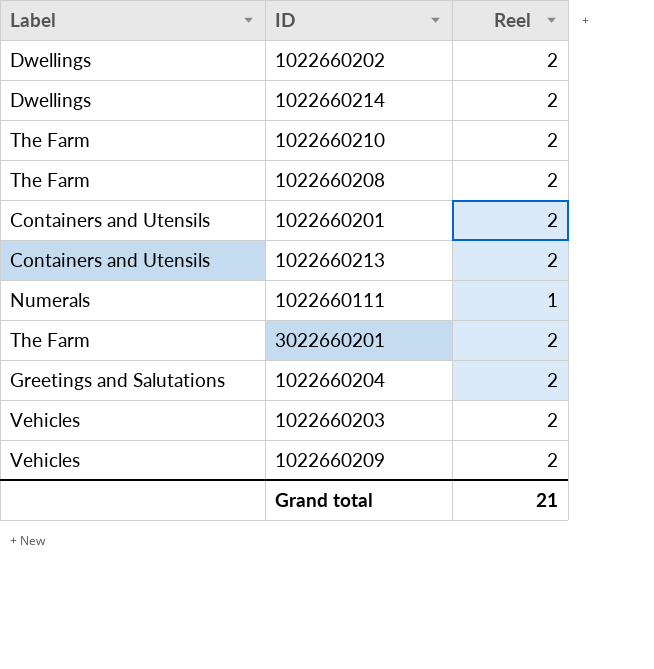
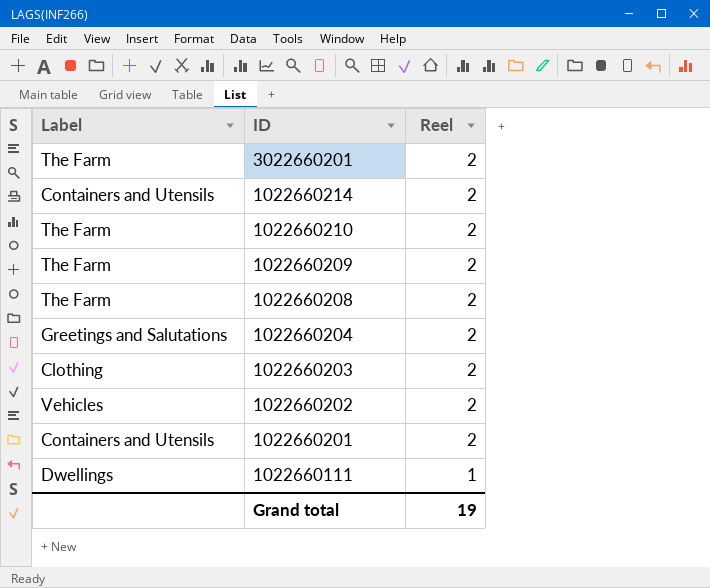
row order: none -> ID descending
row 1022660213: Containers and Utensils | 2 -> none
1022660214 | Label: Dwellings -> Containers and Utensils
1022660209 | Label: Vehicles -> The Farm
1022660203 | Label: Vehicles -> Clothing
1022660202 | Label: Dwellings -> Vehicles
1022660111 | Label: Numerals -> Dwellings
Grand total | Reel: 21 -> 19

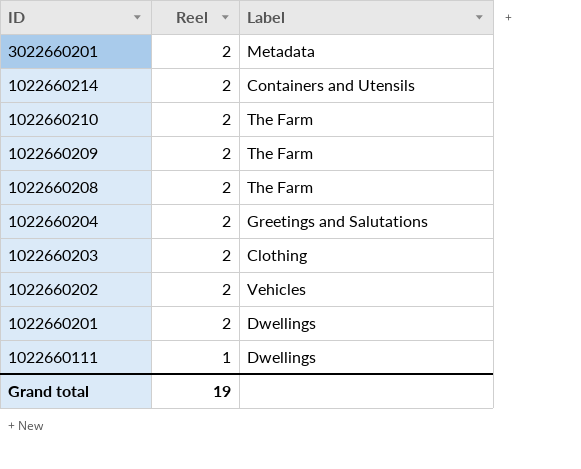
column Label | position: 1 -> 3
3022660201 | Label: The Farm -> Metadata
1022660201 | Label: Containers and Utensils -> Dwellings

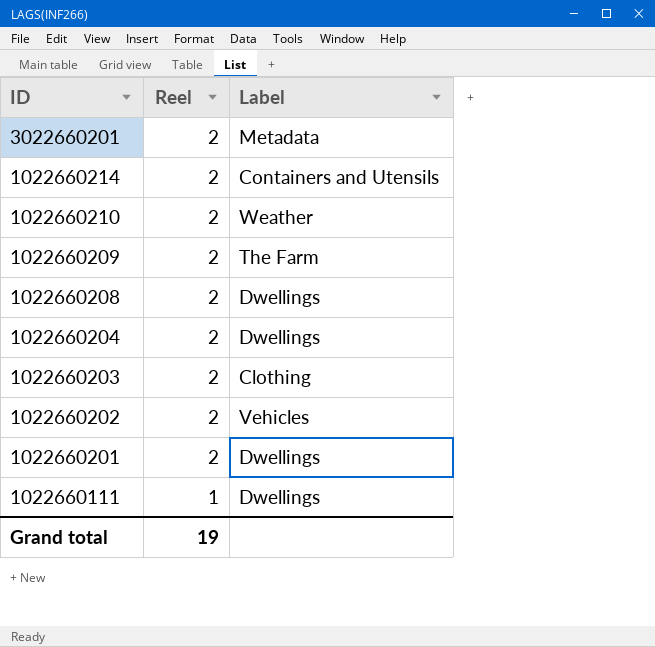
1022660210 | Label: The Farm -> Weather
1022660208 | Label: The Farm -> Dwellings
1022660204 | Label: Greetings and Salutations -> Dwellings

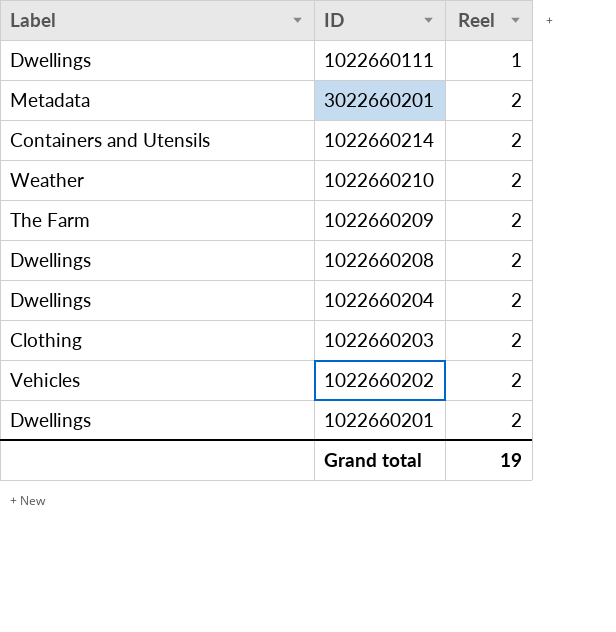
row order: ID descending -> Reel ascending
column Label | position: 3 -> 1

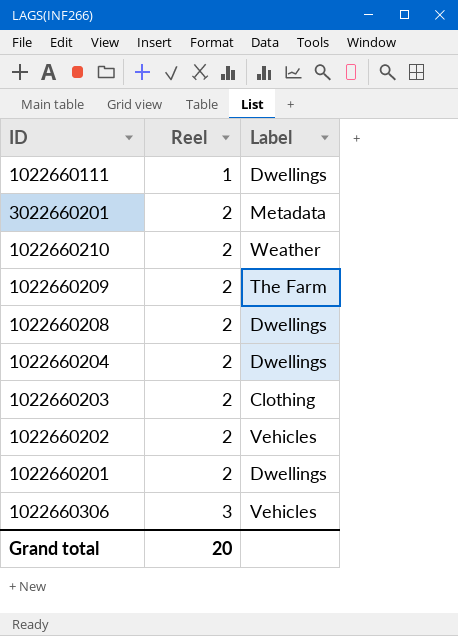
column Label | position: 1 -> 3
row 1022660214: Containers and Utensils | 2 -> none
row 1022660306: none -> 3 | Vehicles
Grand total | Reel: 19 -> 20

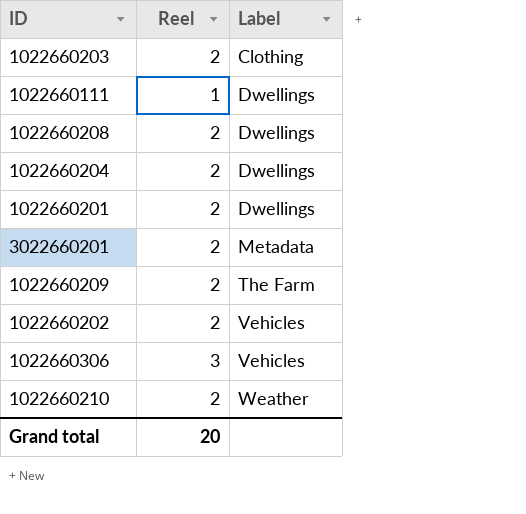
row order: Reel ascending -> Label ascending

